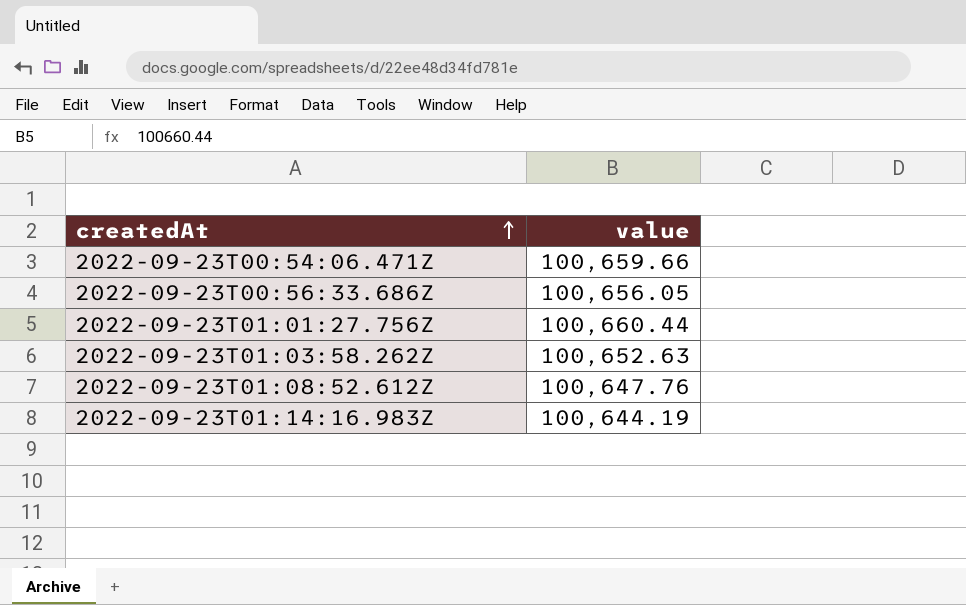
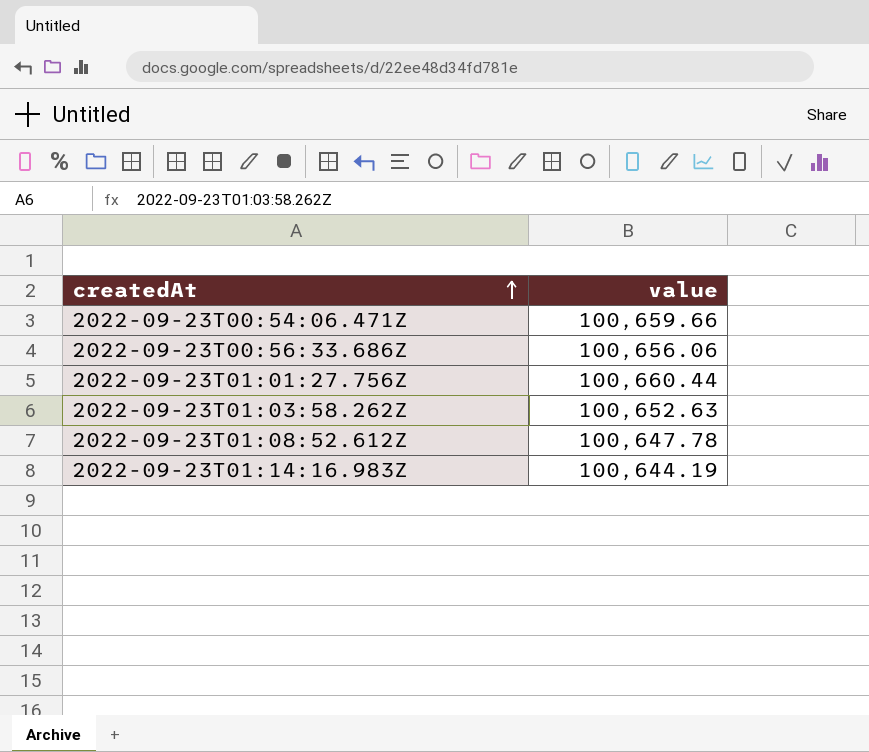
2022-09-23T00:56:33.686Z | value: 100,656.05 -> 100,656.06
2022-09-23T01:08:52.612Z | value: 100,647.76 -> 100,647.78

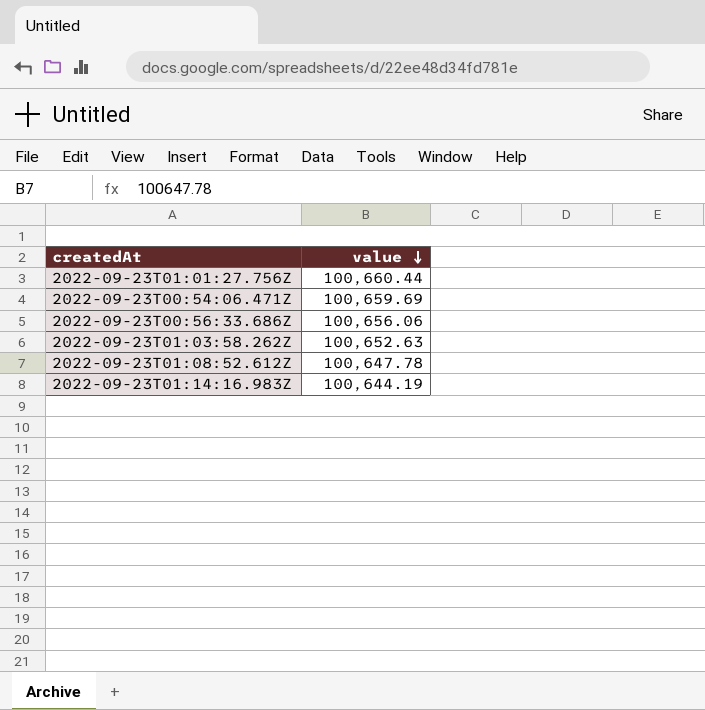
row order: createdAt ascending -> value descending
2022-09-23T00:54:06.471Z | value: 100,659.66 -> 100,659.69

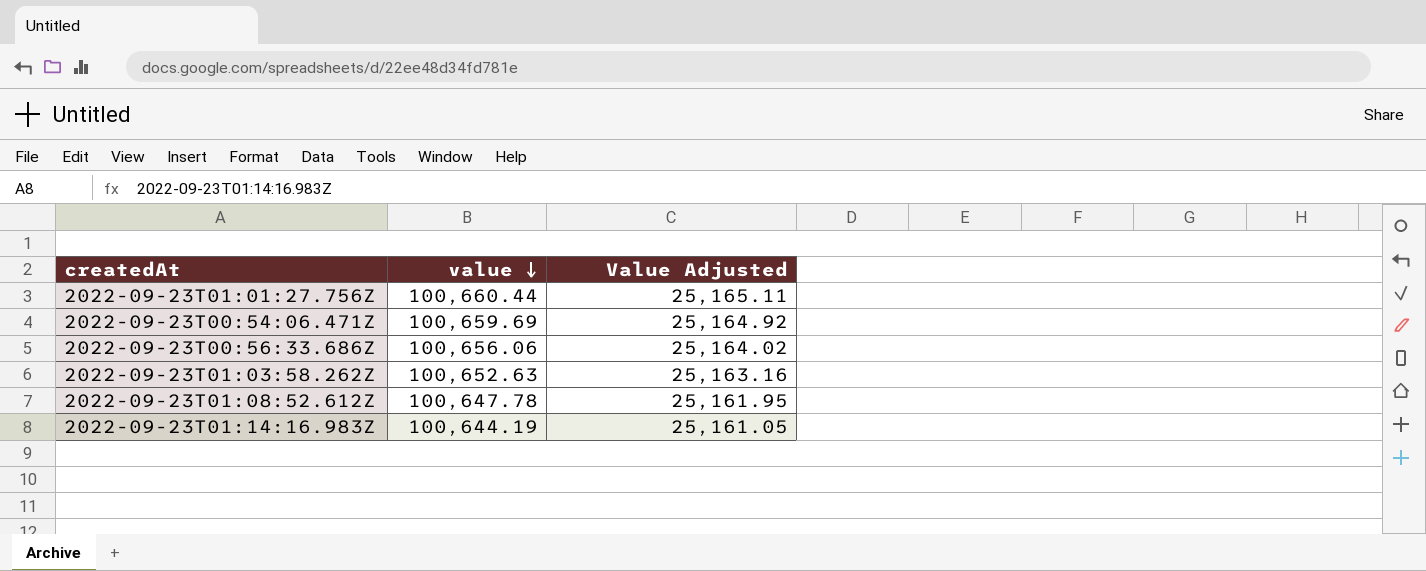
column Value Adjusted | formula: none -> [value] * 0.25

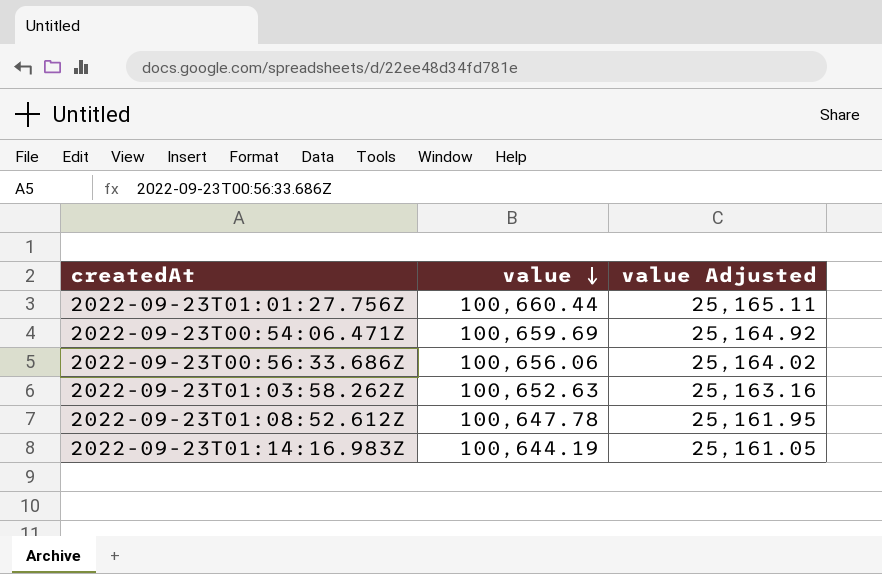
column name: Value Adjusted -> value Adjusted

